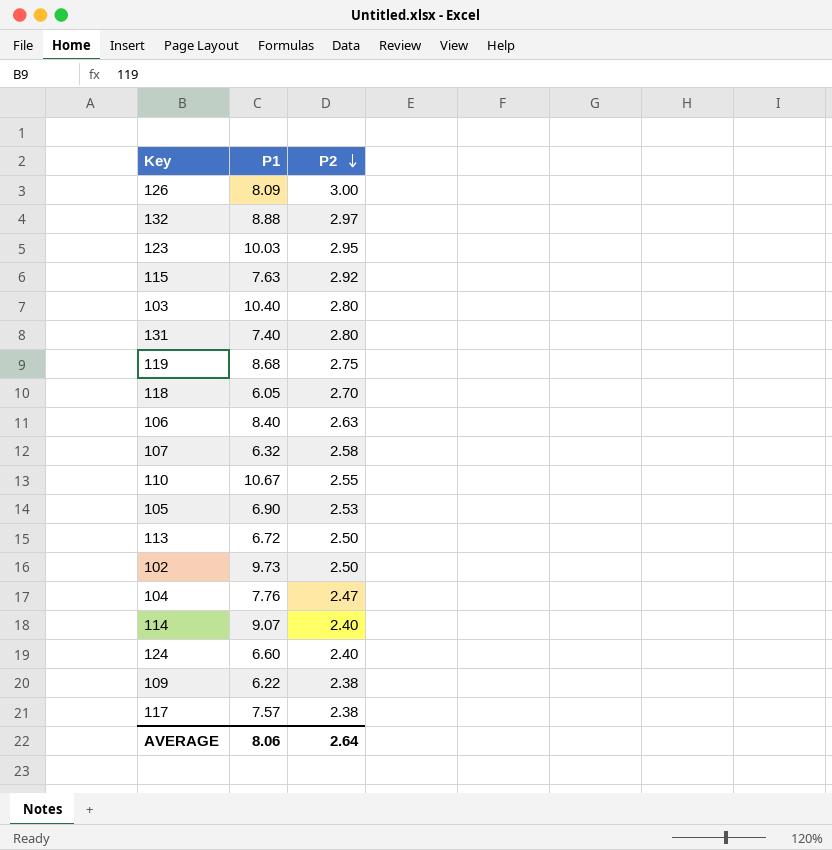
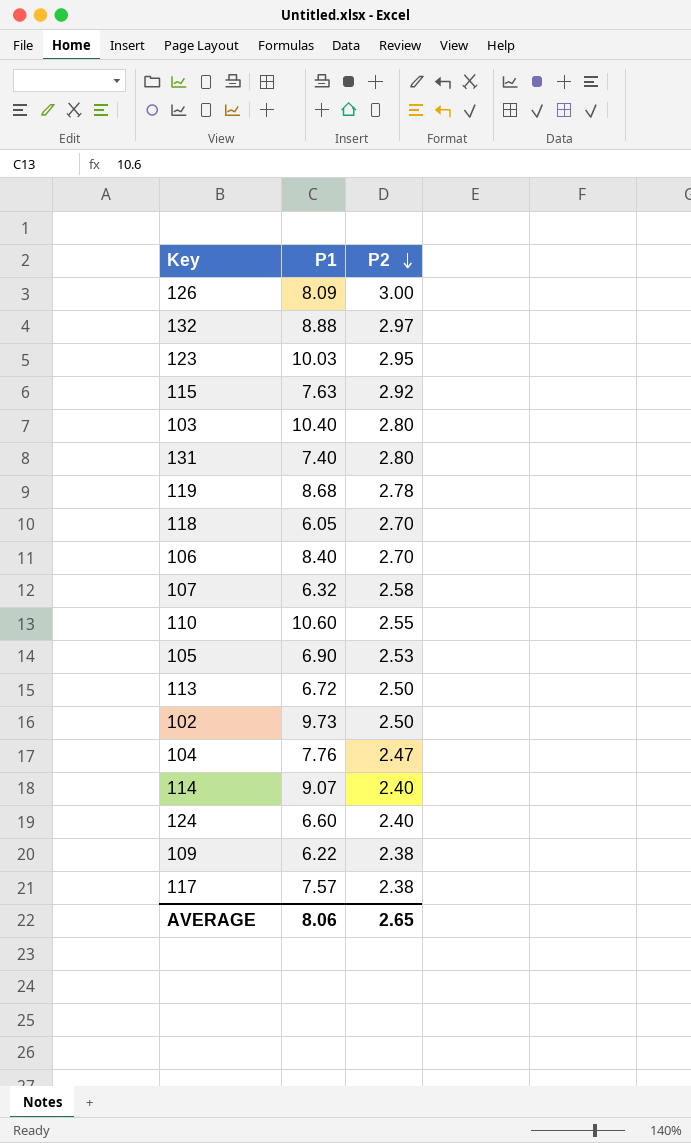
119 | P2: 2.75 -> 2.78
106 | P2: 2.63 -> 2.70
110 | P1: 10.67 -> 10.60
AVERAGE | P2: 2.64 -> 2.65

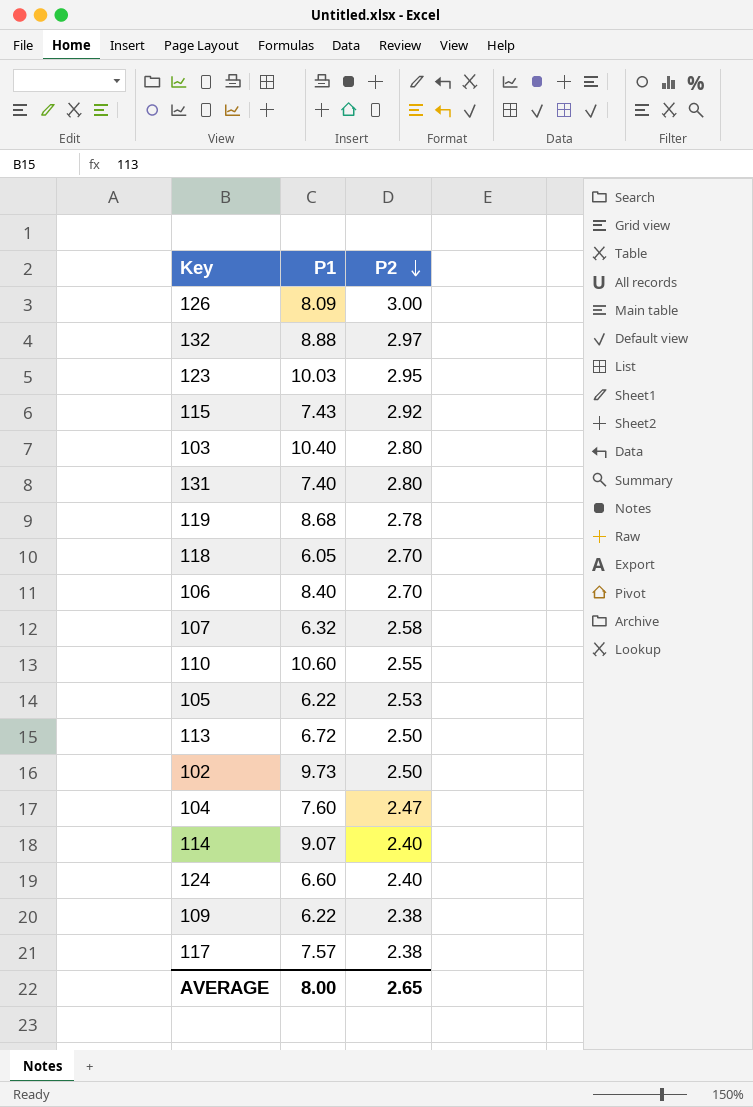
115 | P1: 7.63 -> 7.43
105 | P1: 6.90 -> 6.22
104 | P1: 7.76 -> 7.60
AVERAGE | P1: 8.06 -> 8.00

